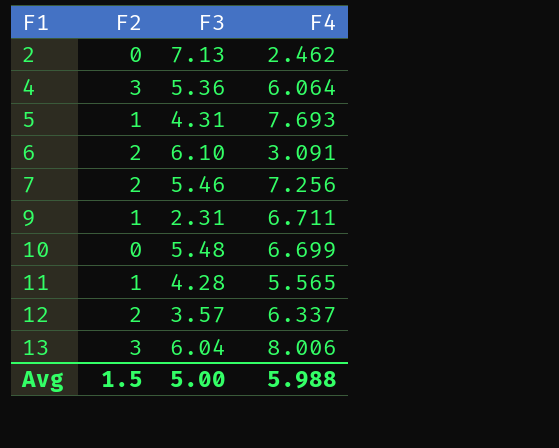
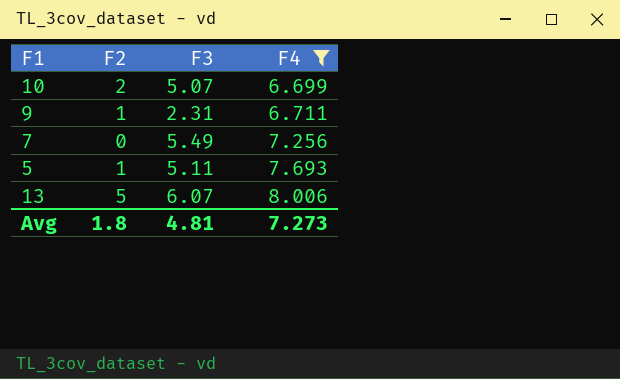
filter: none -> F4 >= 6.699
row order: F1 ascending -> F4 ascending
10 | F2: 0 -> 2
10 | F3: 5.48 -> 5.07
7 | F2: 2 -> 0
7 | F3: 5.46 -> 5.49
5 | F3: 4.31 -> 5.11
13 | F2: 3 -> 5
13 | F3: 6.04 -> 6.07
Avg | F2: 1.5 -> 1.8
Avg | F3: 5.00 -> 4.81
Avg | F4: 5.988 -> 7.273

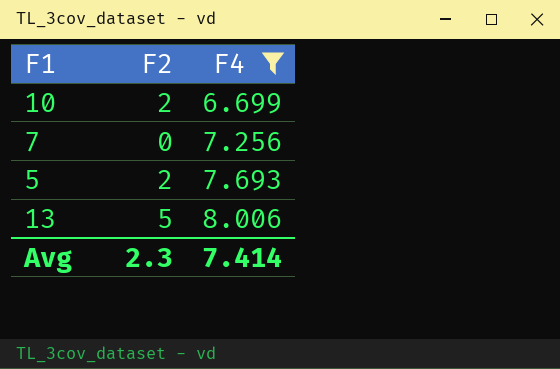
column F3 | position: 3 -> none
row 9: 1 | 2.31 | 6.711 -> none
5 | F2: 1 -> 2
Avg | F2: 1.8 -> 2.3
Avg | F4: 7.273 -> 7.414

